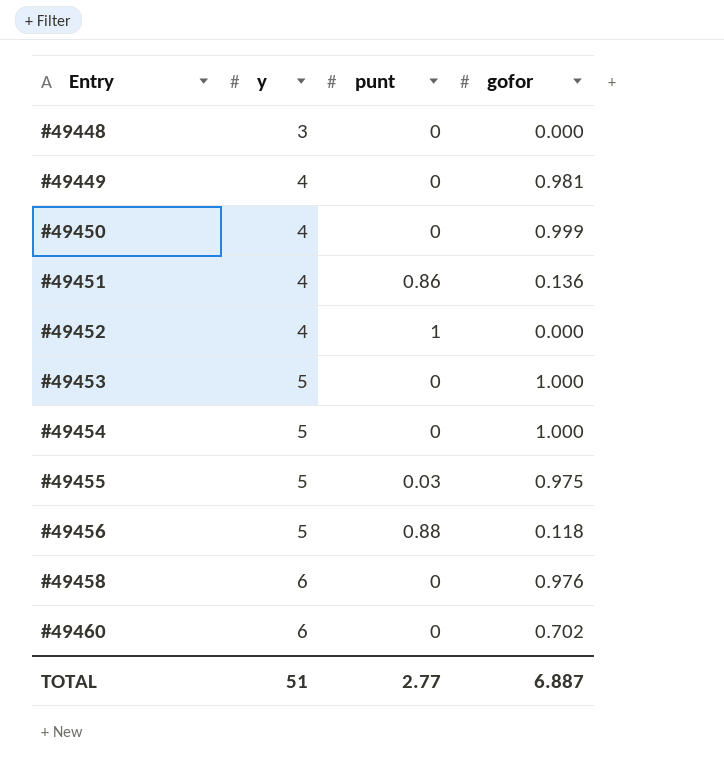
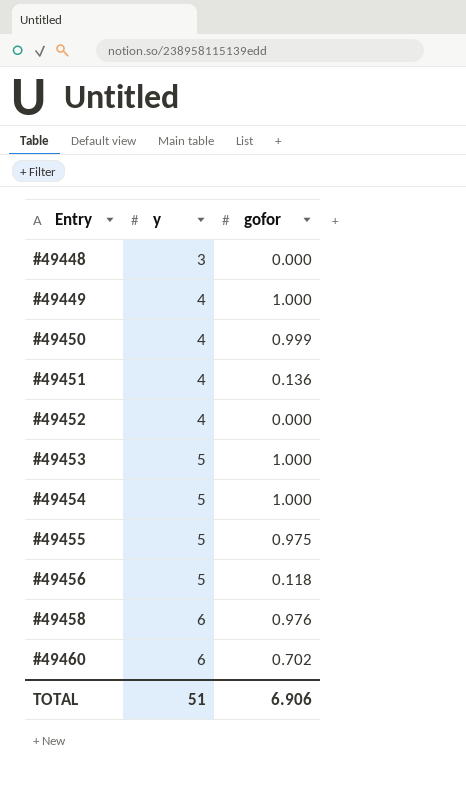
column punt | position: 3 -> none
#49449 | gofor: 0.981 -> 1.000
TOTAL | gofor: 6.887 -> 6.906

